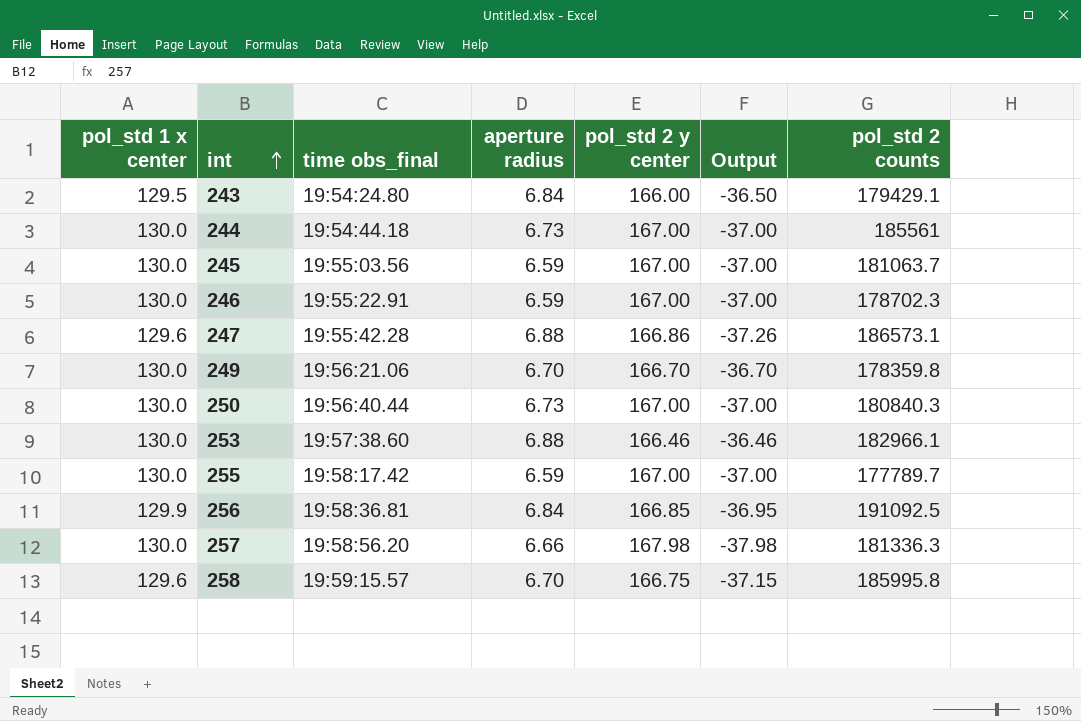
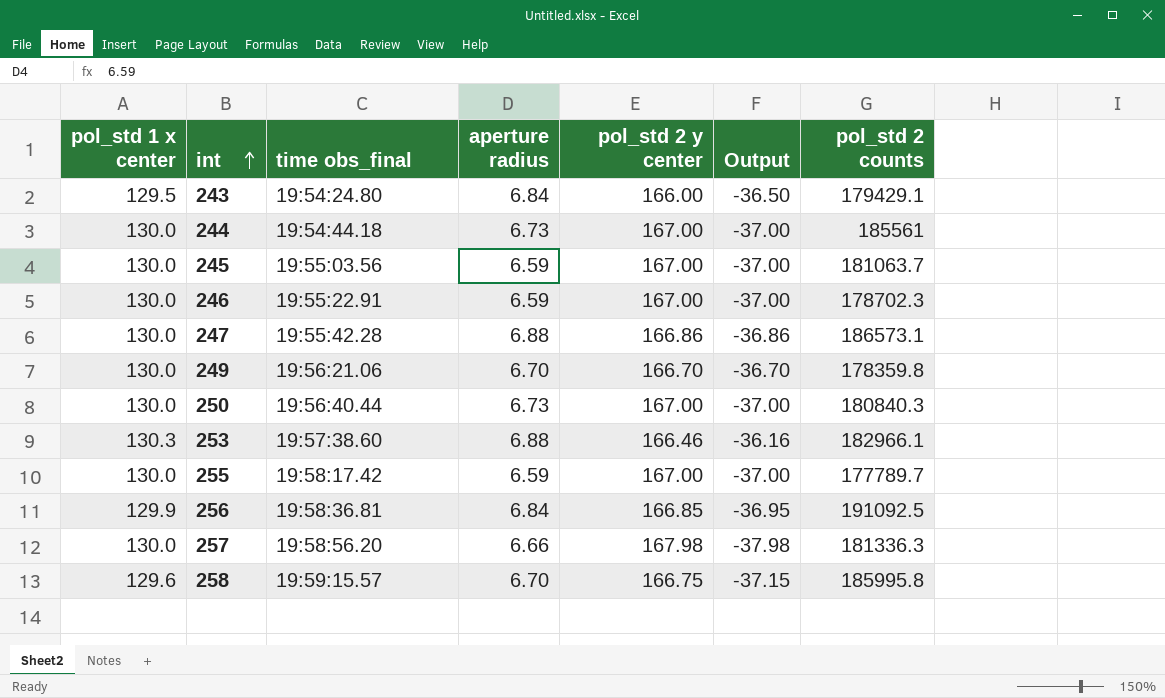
247 | pol_std 1 x center: 129.6 -> 130.0
247 | Output: -37.26 -> -36.86
253 | pol_std 1 x center: 130.0 -> 130.3
253 | Output: -36.46 -> -36.16

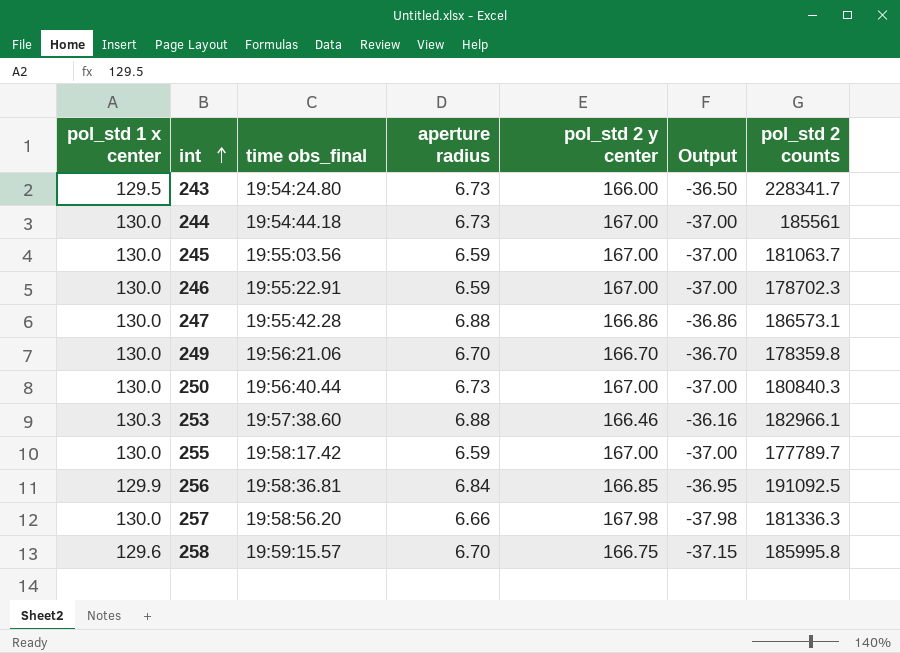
243 | aperture radius: 6.84 -> 6.73
243 | pol_std 2 counts: 179429.1 -> 228341.7

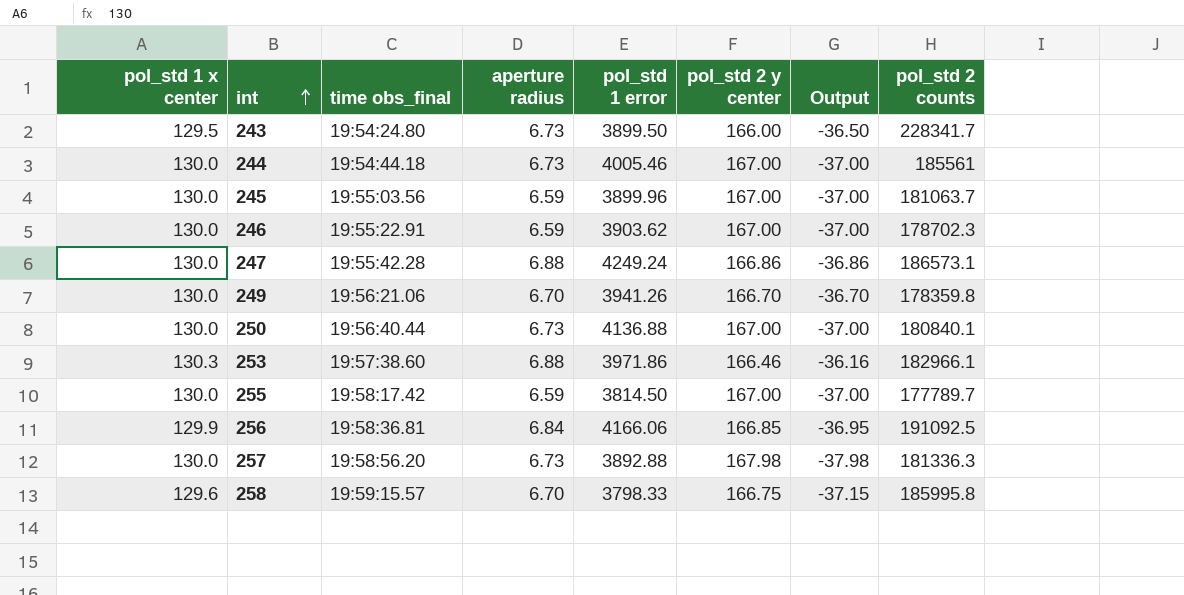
column pol_std 1 error | position: none -> 5
250 | pol_std 2 counts: 180840.3 -> 180840.1
257 | aperture radius: 6.66 -> 6.73

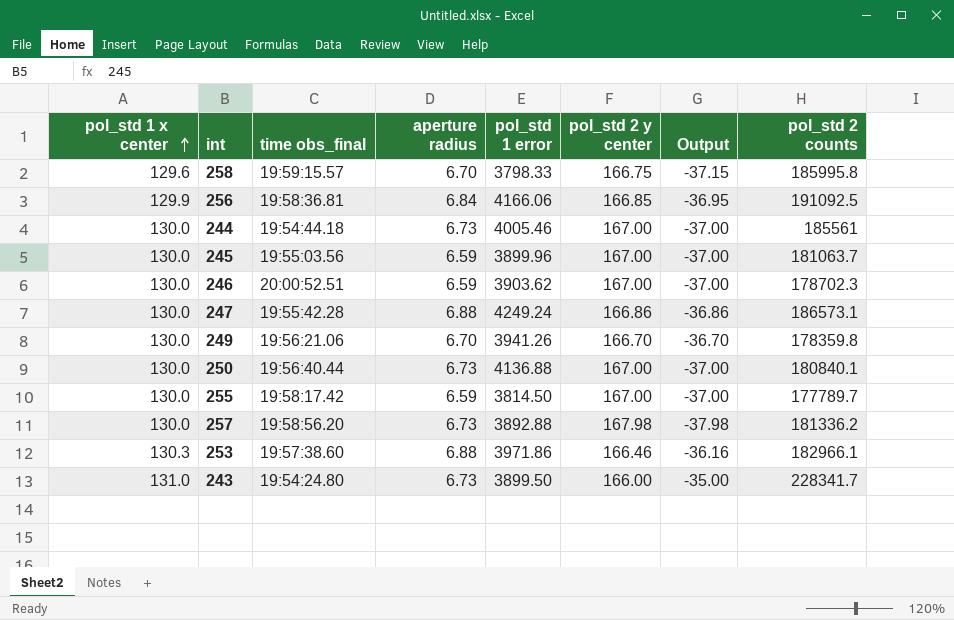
row order: int ascending -> pol_std 1 x center ascending
246 | time obs_final: 19:55:22.91 -> 20:00:52.51
257 | pol_std 2 counts: 181336.3 -> 181336.2
243 | pol_std 1 x center: 129.5 -> 131.0
243 | Output: -36.50 -> -35.00

